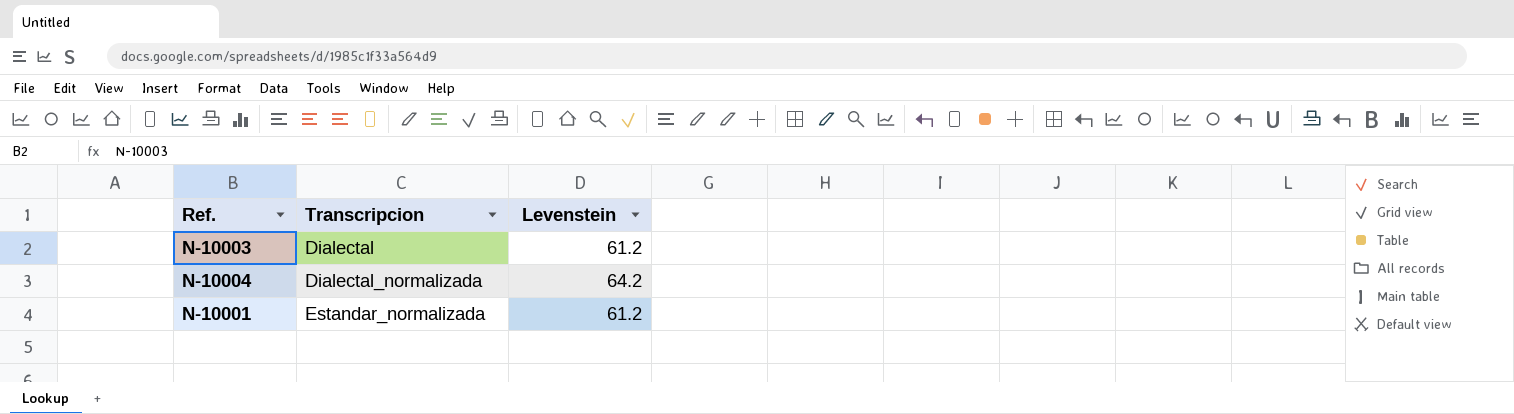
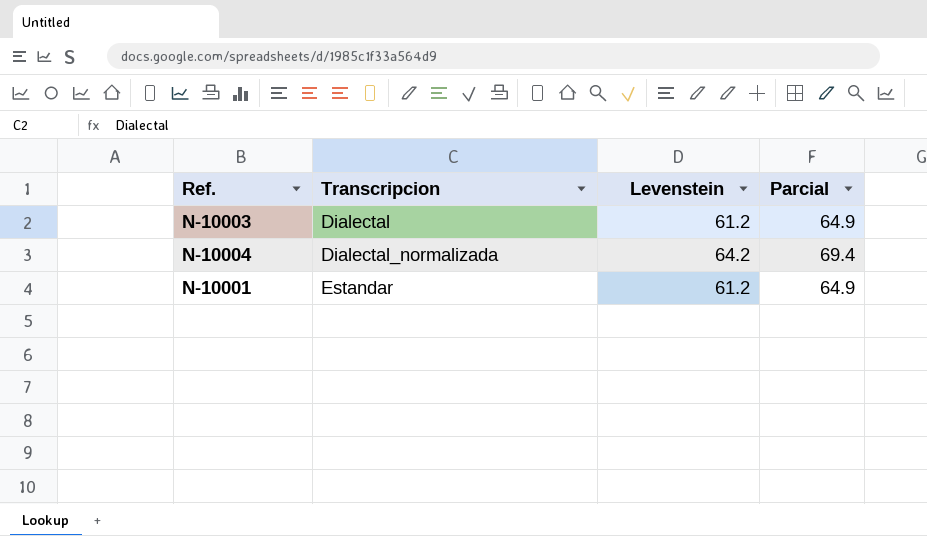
column Parcial | position: none -> 4
N-10001 | Transcripcion: Estandar_normalizada -> Estandar

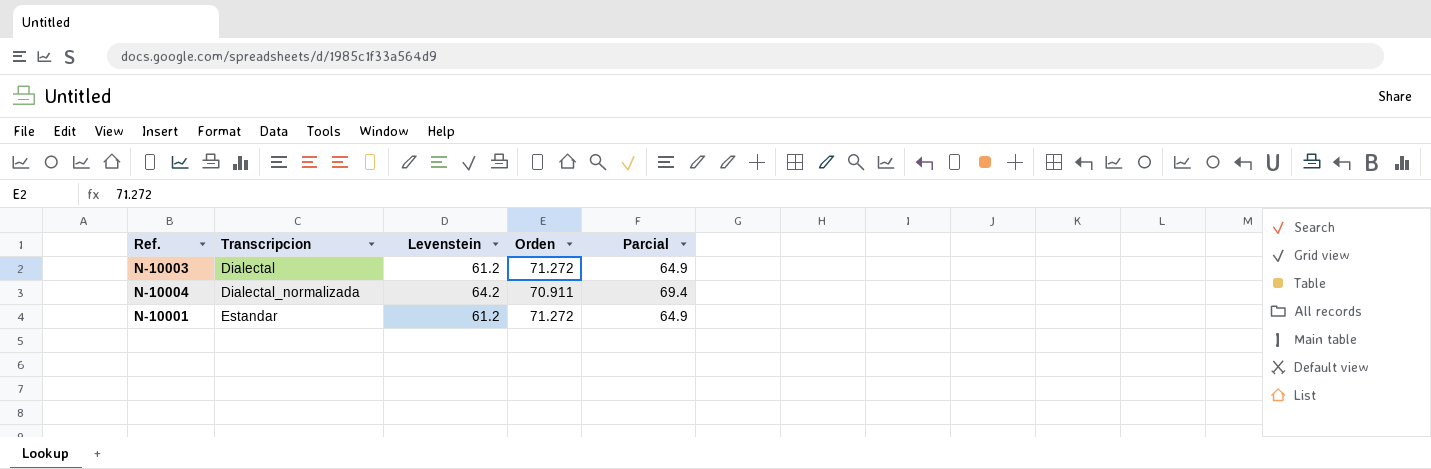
column Orden | position: none -> 4

